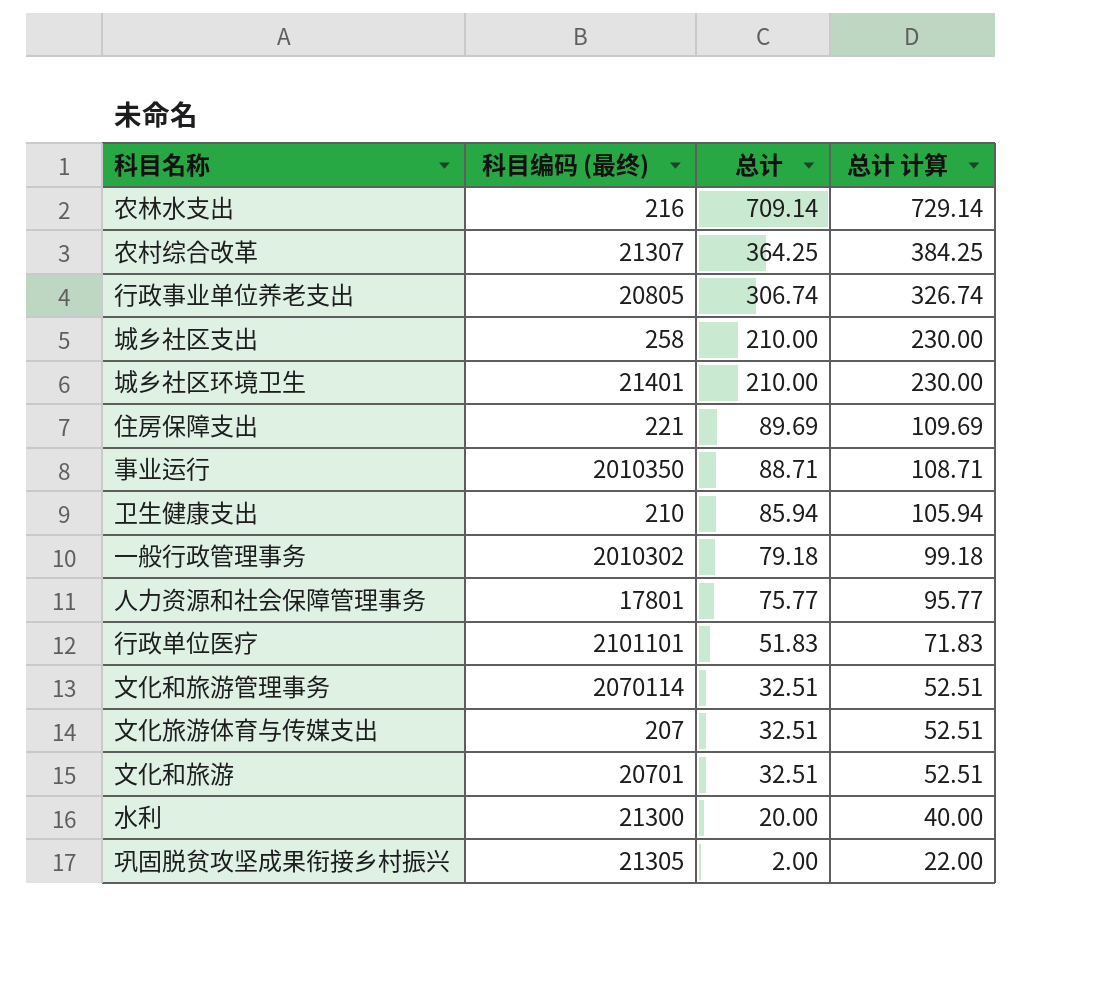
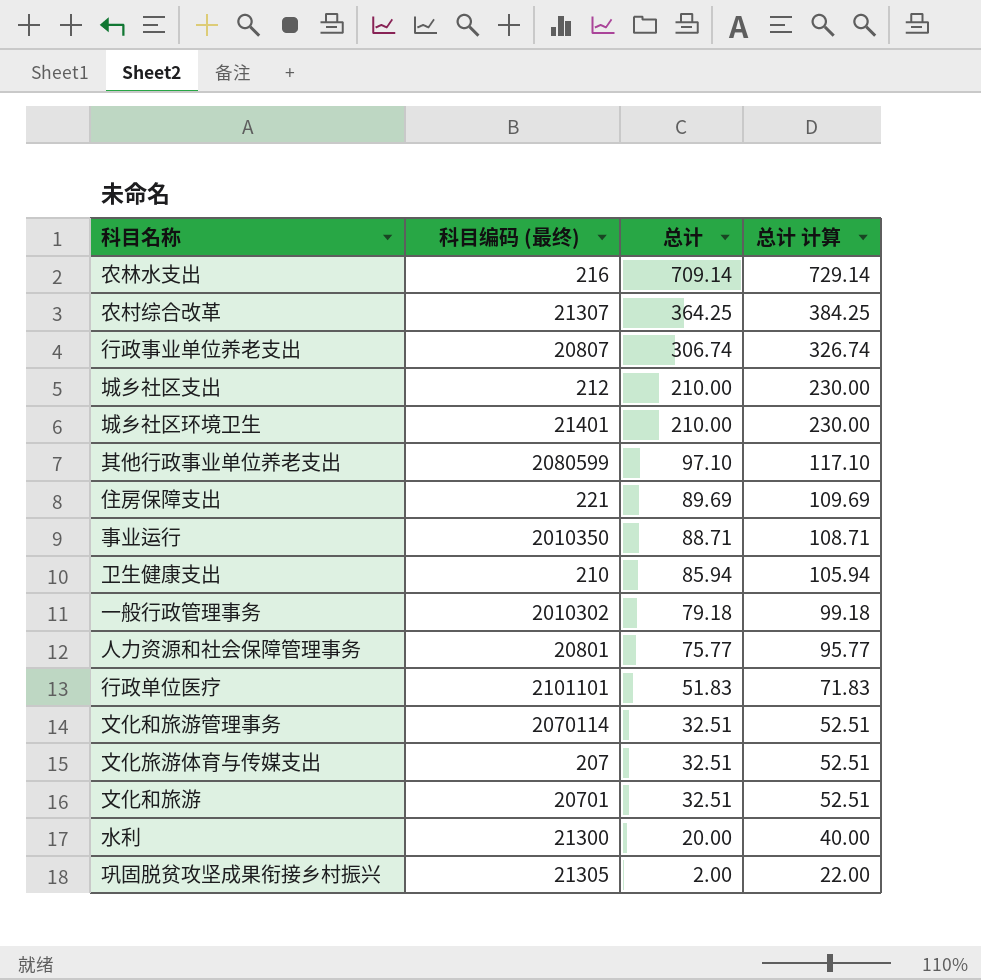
行政事业单位养老支出 | 科目编码 (最终): 20805 -> 20807
城乡社区支出 | 科目编码 (最终): 258 -> 212
row 其他行政事业单位养老支出: none -> 2080599 | 97.10 | 117.10
人力资源和社会保障管理事务 | 科目编码 (最终): 17801 -> 20801

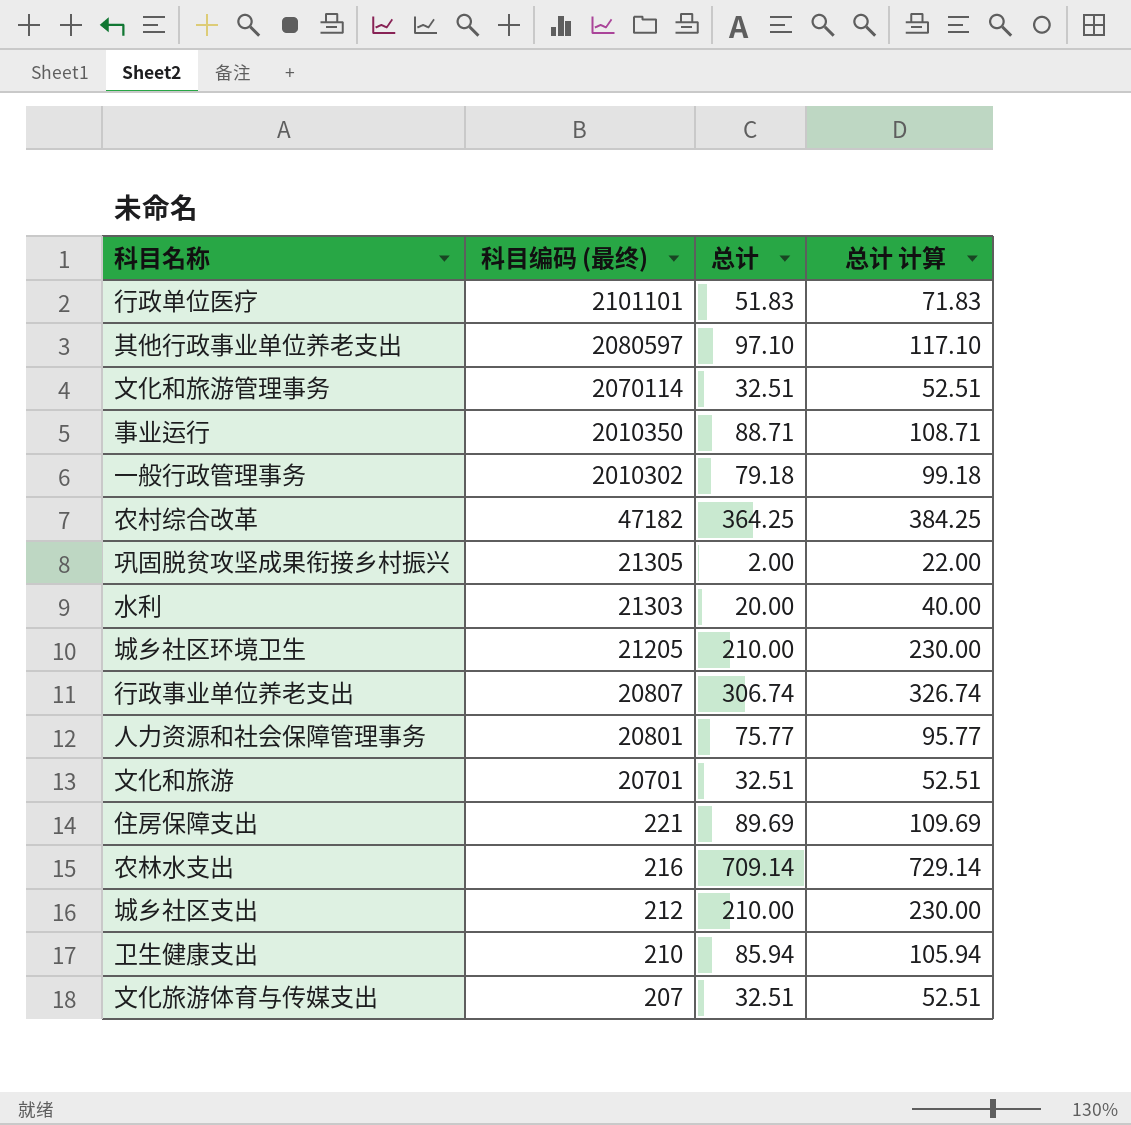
row order: 总计 descending -> 科目编码 (最终) descending
其他行政事业单位养老支出 | 科目编码 (最终): 2080599 -> 2080597
农村综合改革 | 科目编码 (最终): 21307 -> 47182
水利 | 科目编码 (最终): 21300 -> 21303
城乡社区环境卫生 | 科目编码 (最终): 21401 -> 21205

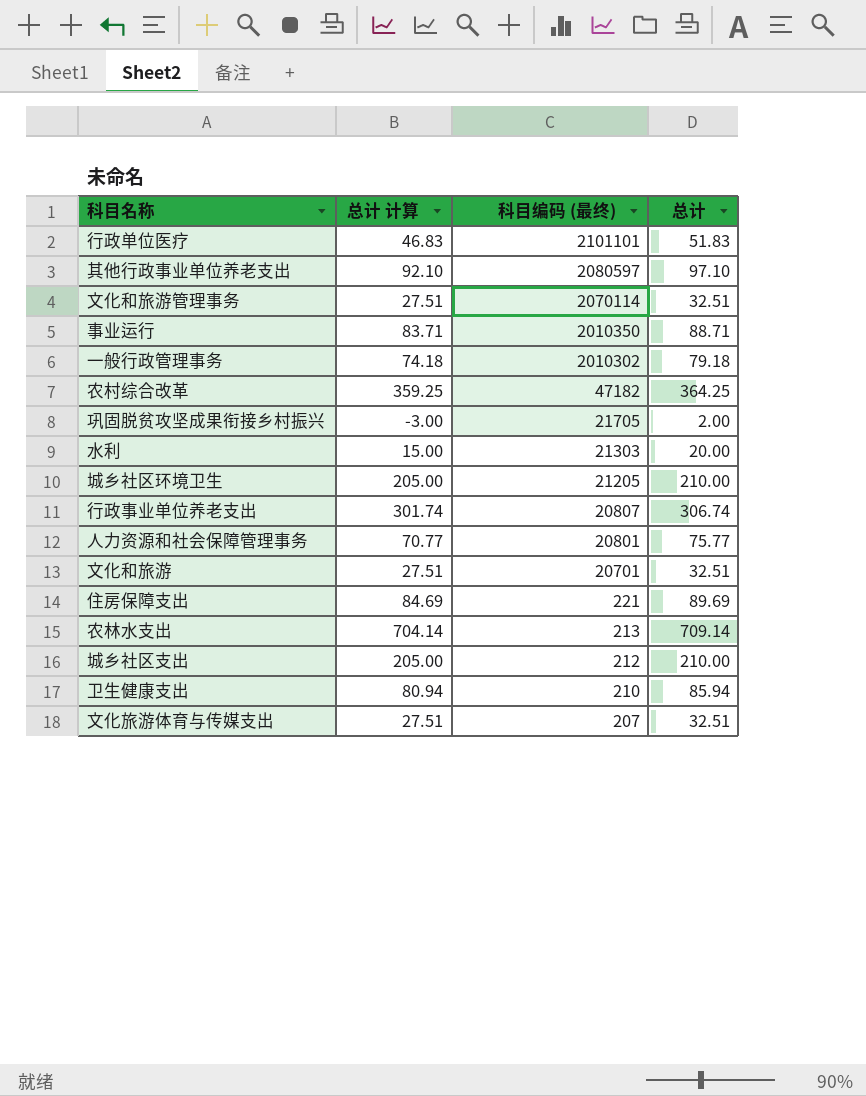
column 总计 计算 | formula: [总计] + 20 -> [总计] - 5
column 总计 计算 | position: 4 -> 2
巩固脱贫攻坚成果衔接乡村振兴 | 科目编码 (最终): 21305 -> 21705
农林水支出 | 科目编码 (最终): 216 -> 213

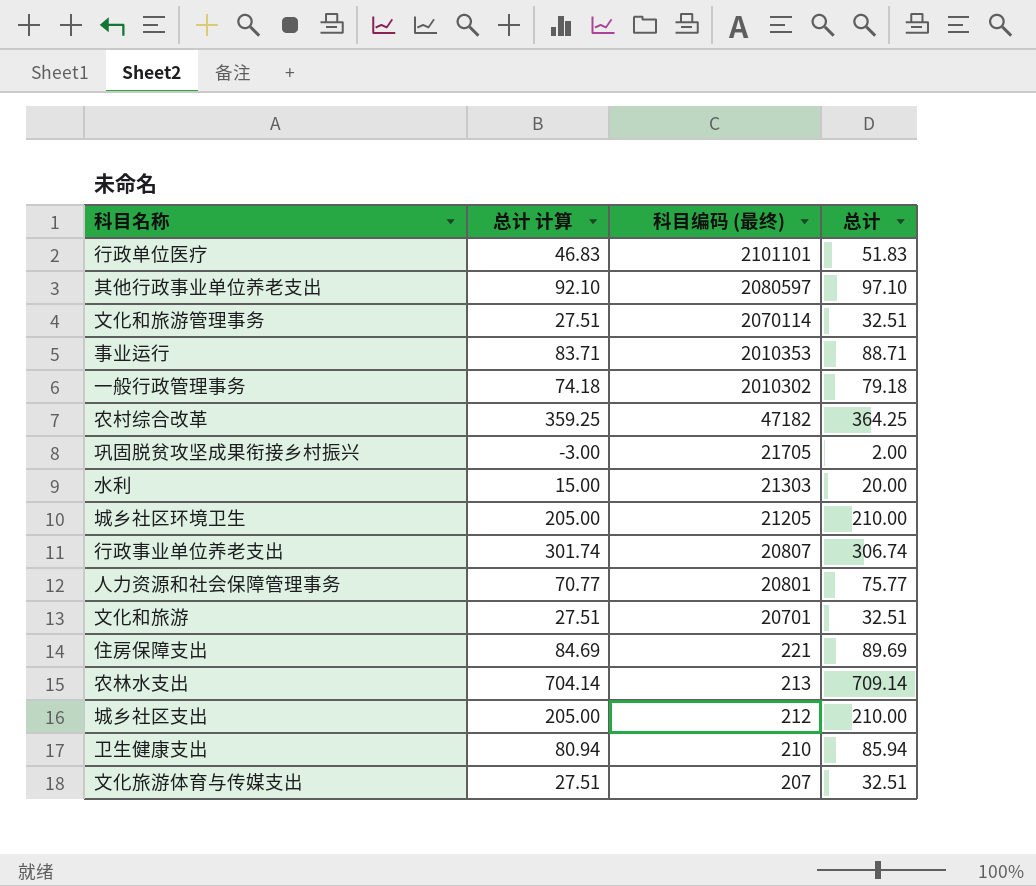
事业运行 | 科目编码 (最终): 2010350 -> 2010353

